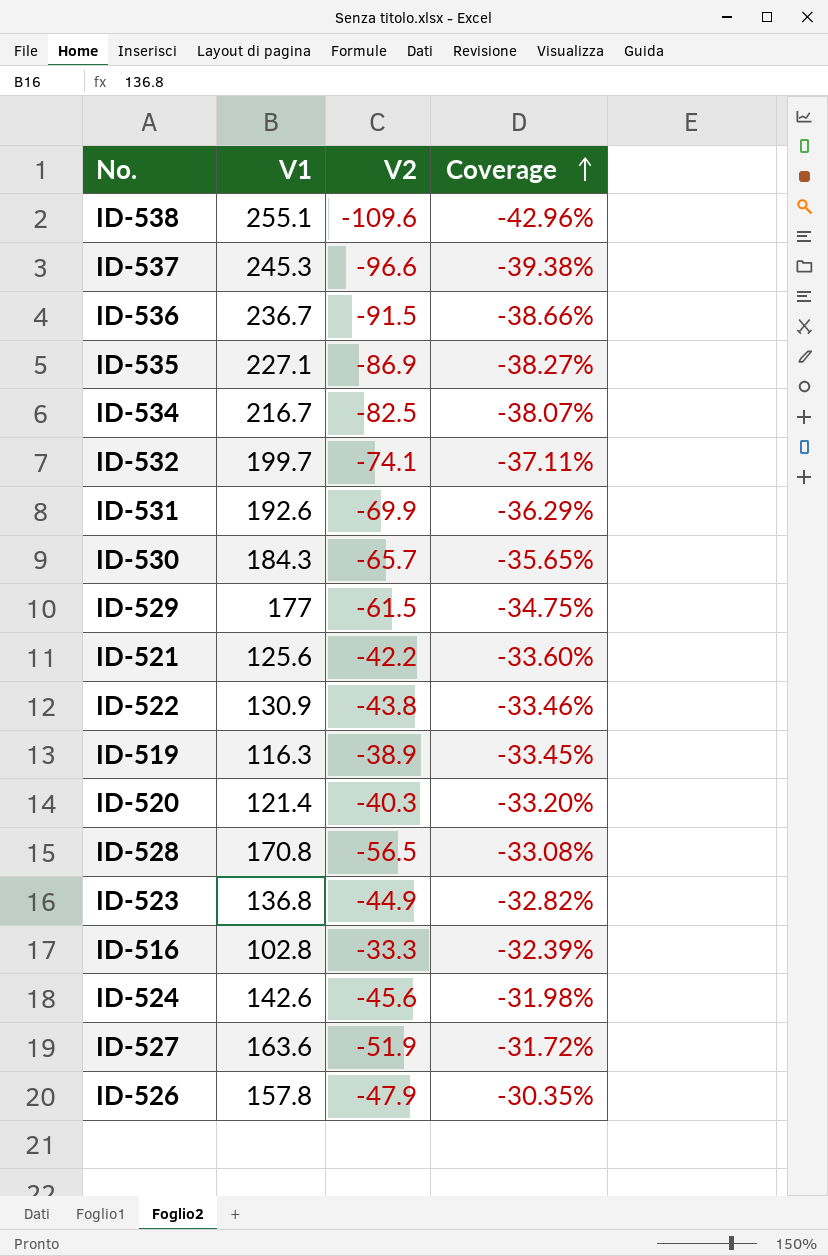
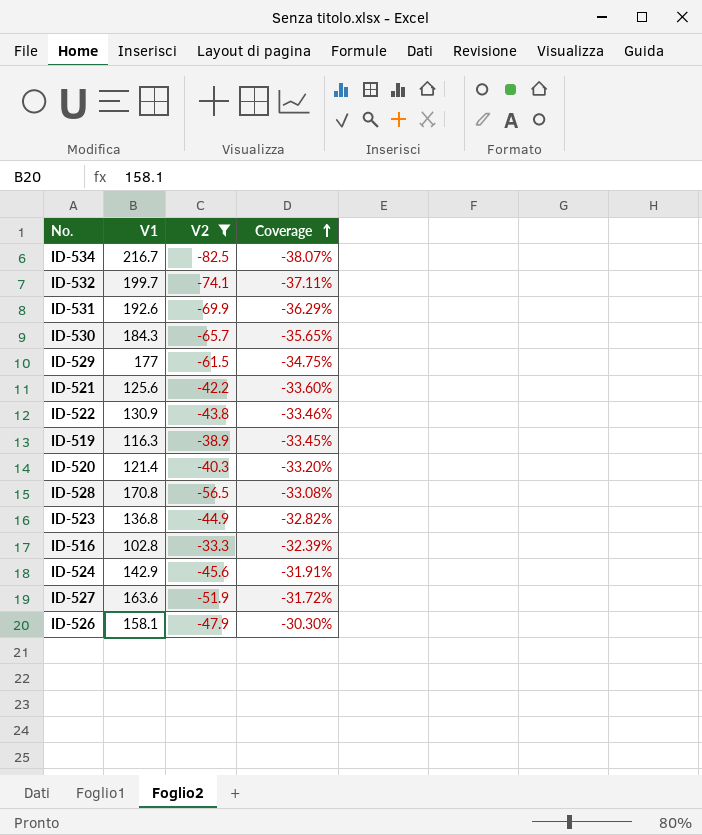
filter: none -> V2 >= -82.5
ID-524 | V1: 142.6 -> 142.9
ID-524 | Coverage: -31.98% -> -31.91%
ID-526 | V1: 157.8 -> 158.1
ID-526 | Coverage: -30.35% -> -30.30%

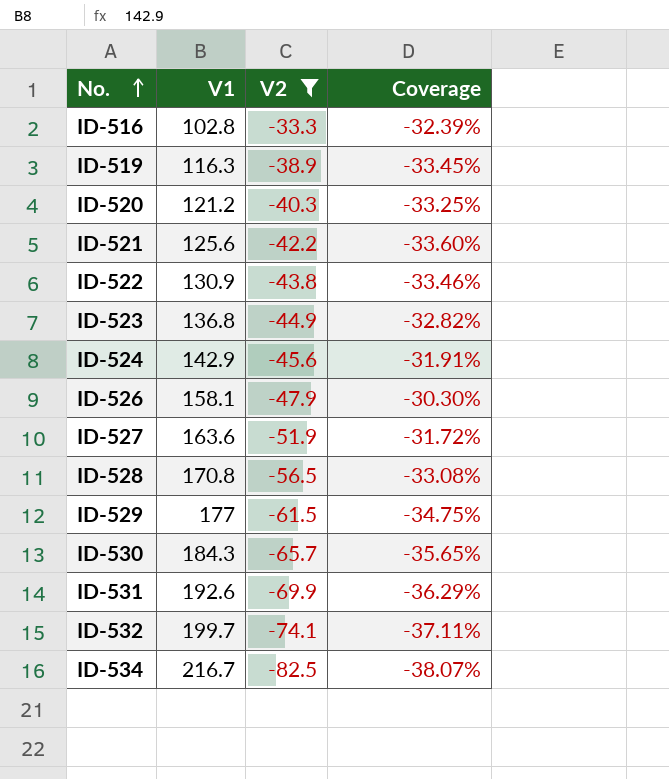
row order: Coverage ascending -> No. ascending
ID-520 | V1: 121.4 -> 121.2
ID-520 | Coverage: -33.20% -> -33.25%

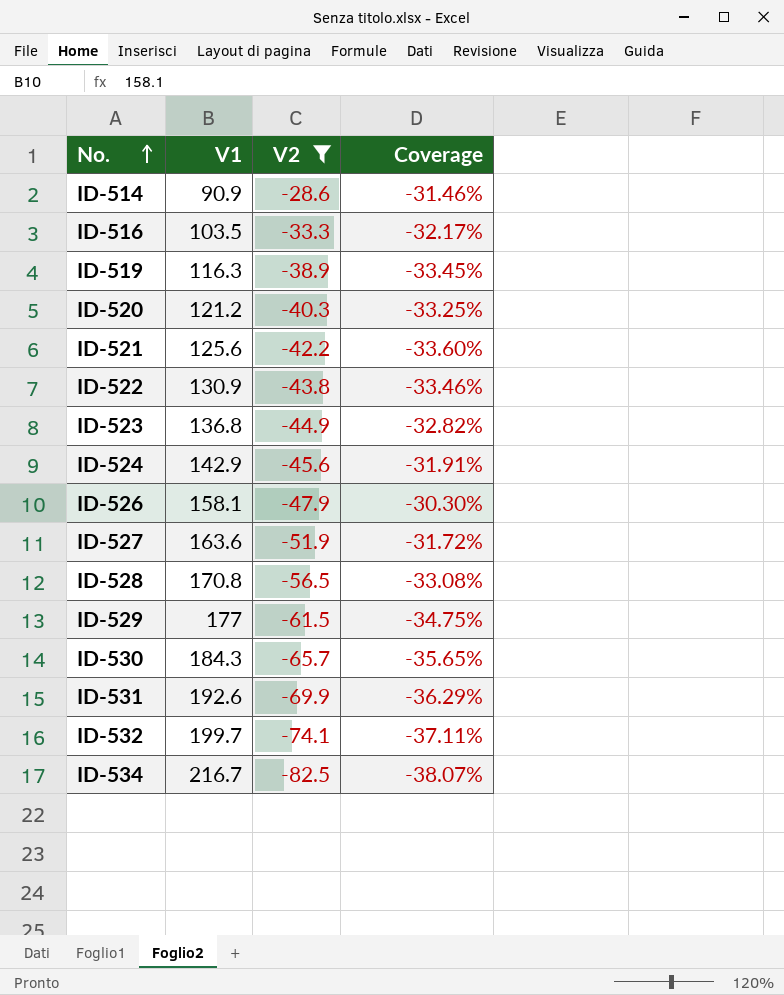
row ID-514: none -> 90.9 | -28.6 | -31.46%
ID-516 | V1: 102.8 -> 103.5
ID-516 | Coverage: -32.39% -> -32.17%

